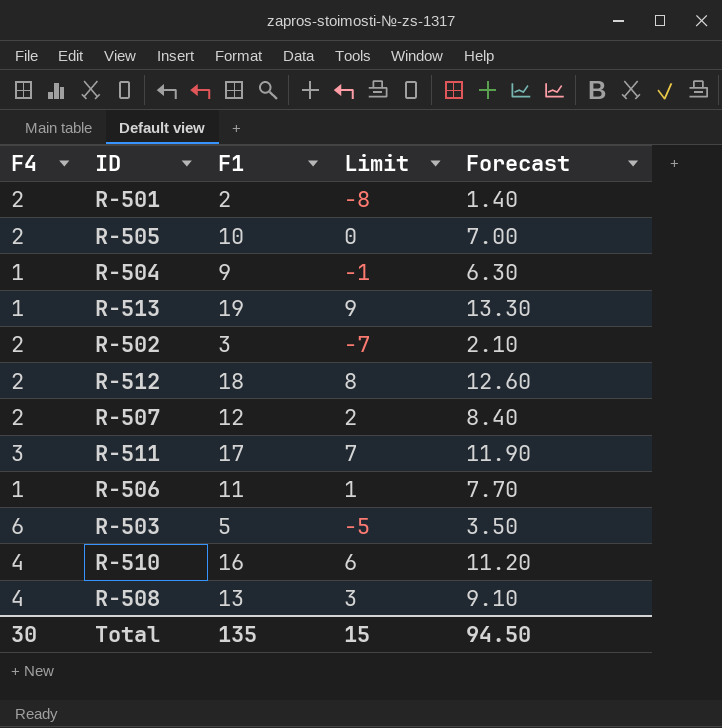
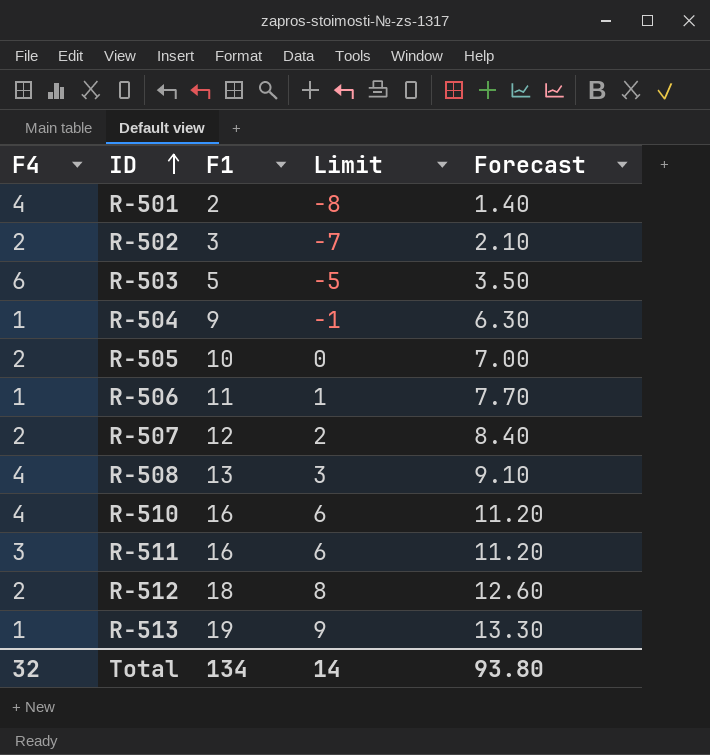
row order: none -> ID ascending
R-501 | F4: 2 -> 4
R-511 | F1: 17 -> 16
R-511 | Limit: 7 -> 6
R-511 | Forecast: 11.90 -> 11.20
Total | F4: 30 -> 32
Total | F1: 135 -> 134
Total | Limit: 15 -> 14
Total | Forecast: 94.50 -> 93.80

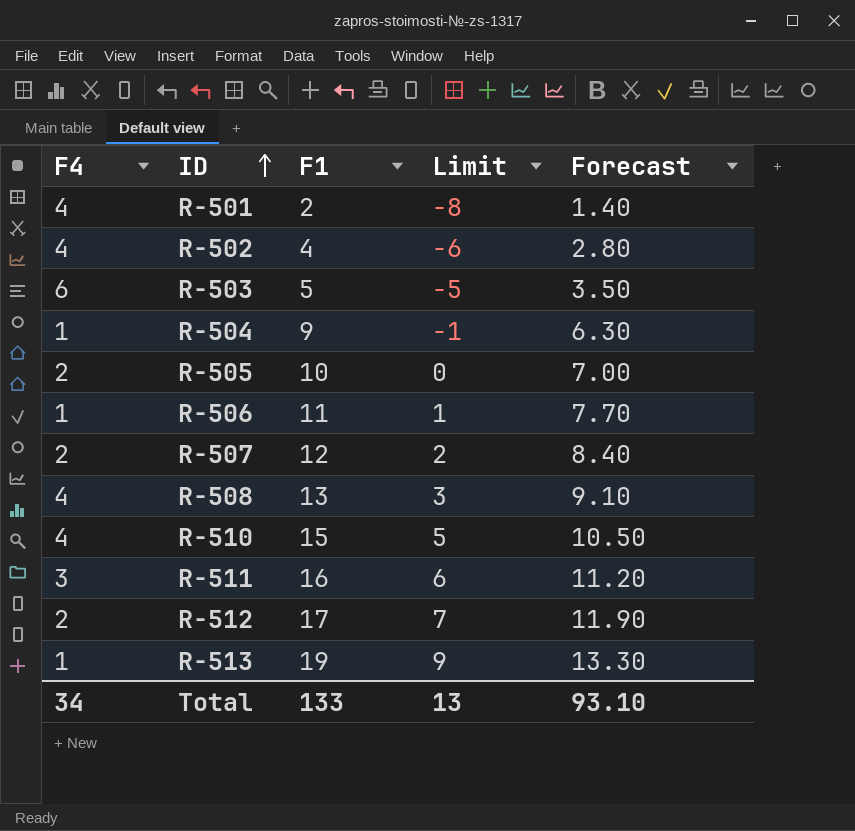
R-502 | F4: 2 -> 4
R-502 | F1: 3 -> 4
R-502 | Limit: -7 -> -6
R-502 | Forecast: 2.10 -> 2.80
R-510 | F1: 16 -> 15
R-510 | Limit: 6 -> 5
R-510 | Forecast: 11.20 -> 10.50
R-512 | F1: 18 -> 17
R-512 | Limit: 8 -> 7
R-512 | Forecast: 12.60 -> 11.90
Total | F4: 32 -> 34
Total | F1: 134 -> 133
Total | Limit: 14 -> 13
Total | Forecast: 93.80 -> 93.10

